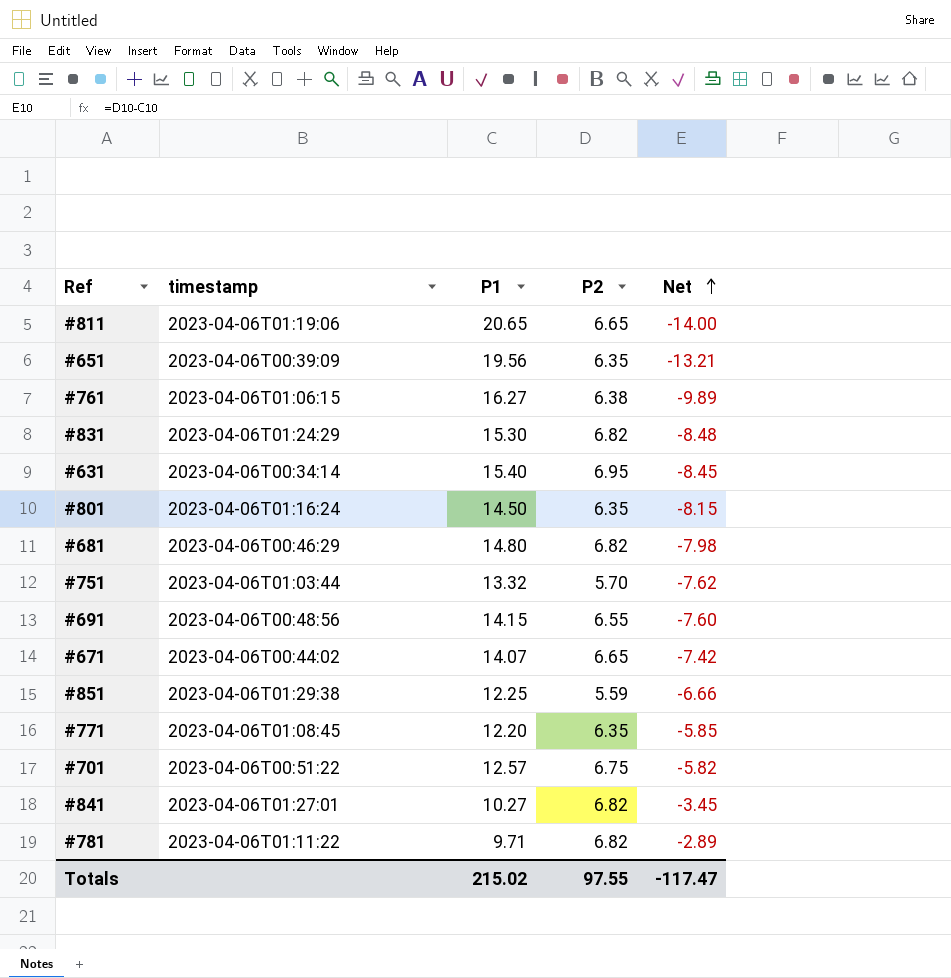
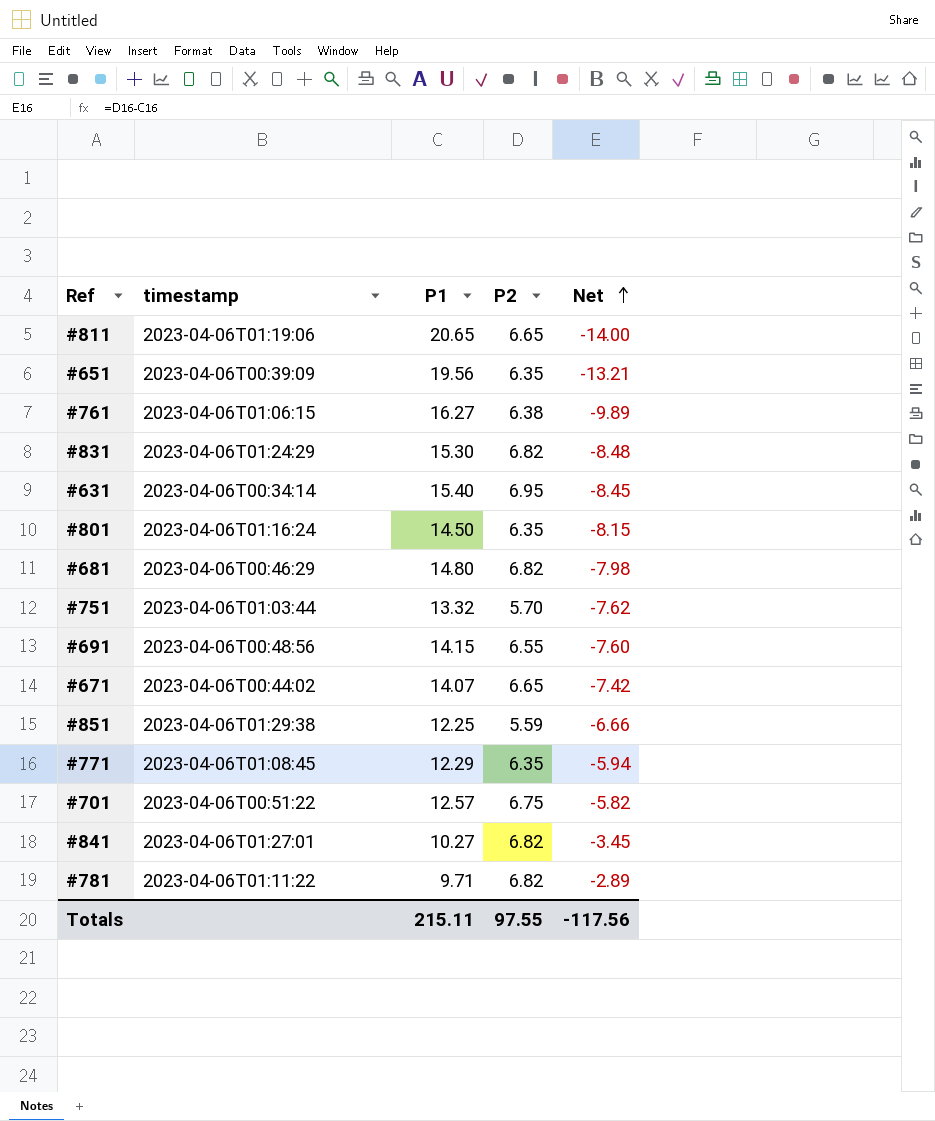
#771 | P1: 12.20 -> 12.29
#771 | Net: -5.85 -> -5.94
Totals | P1: 215.02 -> 215.11
Totals | Net: -117.47 -> -117.56

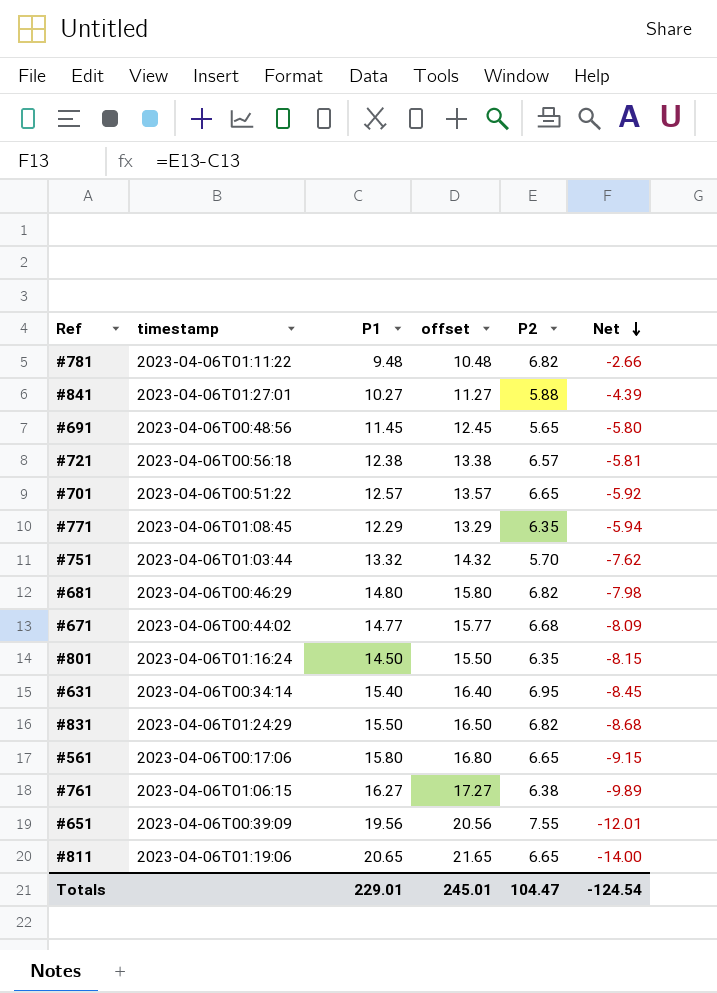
row order: Net ascending -> Net descending
column offset | formula: none -> [P1] + 1
row #851: 2023-04-06T01:29:38 | 12.25 | 5.59 | -6.66 -> none
#781 | P1: 9.71 -> 9.48
#781 | Net: -2.89 -> -2.66
#841 | P2: 6.82 -> 5.88
#841 | Net: -3.45 -> -4.39
#691 | P1: 14.15 -> 11.45
#691 | P2: 6.55 -> 5.65
#691 | Net: -7.60 -> -5.80
row #721: none -> 2023-04-06T00:56:18 | 12.38 | 13.38 | 6.57 | -5.81
#701 | P2: 6.75 -> 6.65
#701 | Net: -5.82 -> -5.92
#671 | P1: 14.07 -> 14.77
#671 | P2: 6.65 -> 6.68
#671 | Net: -7.42 -> -8.09
#831 | P1: 15.30 -> 15.50
#831 | Net: -8.48 -> -8.68
row #561: none -> 2023-04-06T00:17:06 | 15.80 | 16.80 | 6.65 | -9.15
#651 | P2: 6.35 -> 7.55
#651 | Net: -13.21 -> -12.01
Totals | P1: 215.11 -> 229.01
Totals | P2: 97.55 -> 104.47
Totals | Net: -117.56 -> -124.54

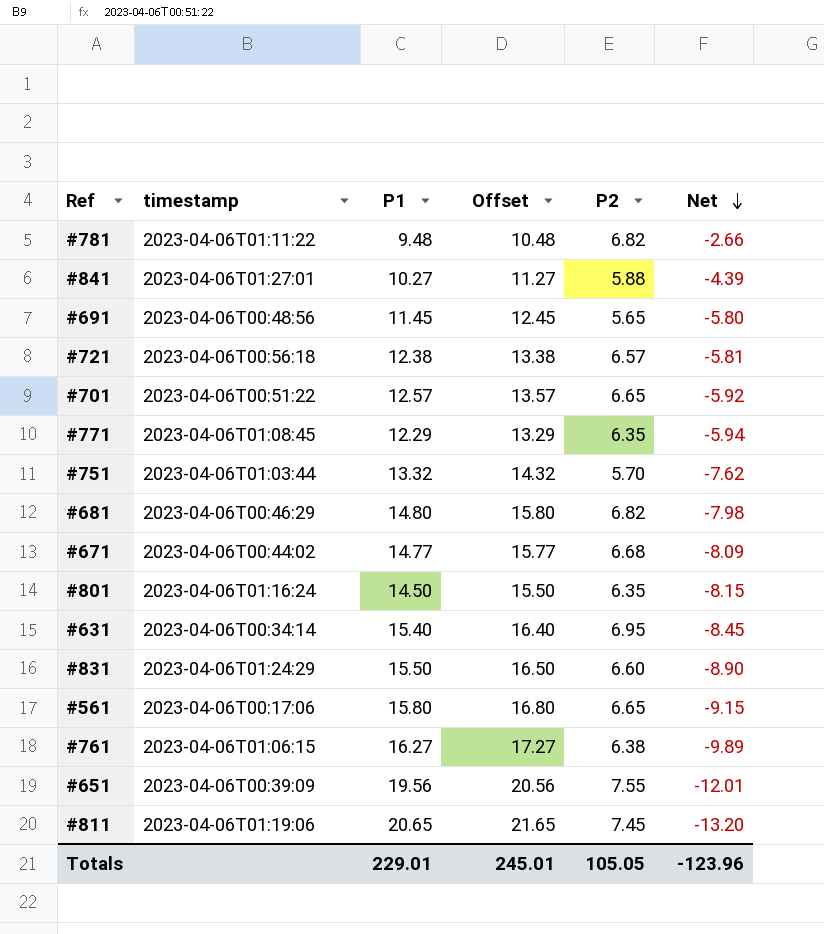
column name: offset -> Offset
#831 | P2: 6.82 -> 6.60
#831 | Net: -8.68 -> -8.90
#811 | P2: 6.65 -> 7.45
#811 | Net: -14.00 -> -13.20
Totals | P2: 104.47 -> 105.05
Totals | Net: -124.54 -> -123.96

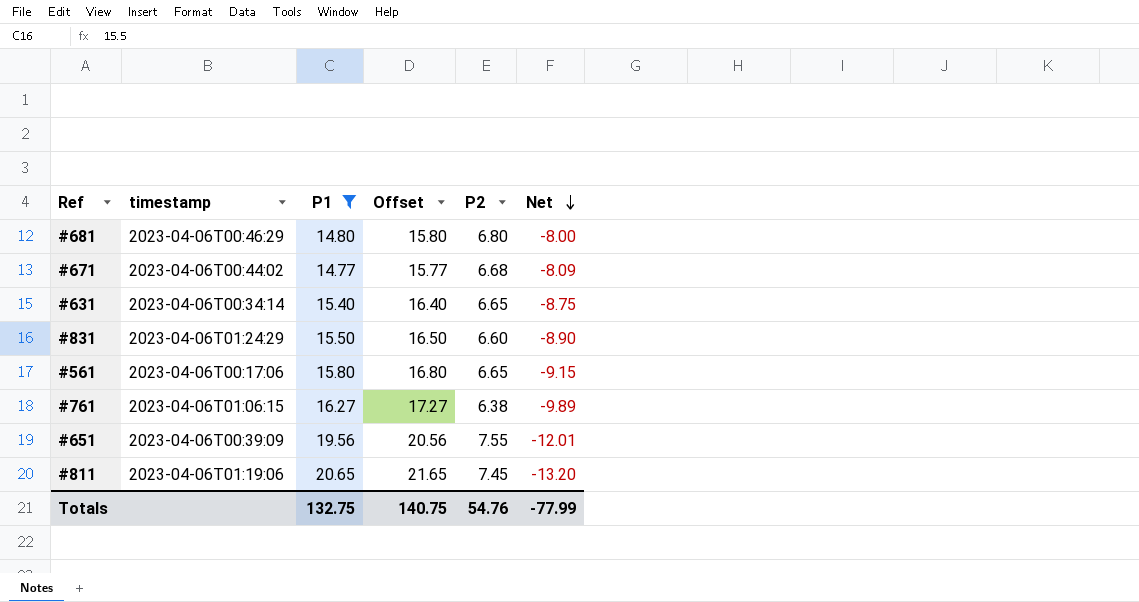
filter: none -> P1 >= 14.77
#681 | P2: 6.82 -> 6.80
#681 | Net: -7.98 -> -8.00
#631 | P2: 6.95 -> 6.65
#631 | Net: -8.45 -> -8.75
Totals | P1: 229.01 -> 132.75
Totals | Offset: 245.01 -> 140.75
Totals | P2: 105.05 -> 54.76
Totals | Net: -123.96 -> -77.99

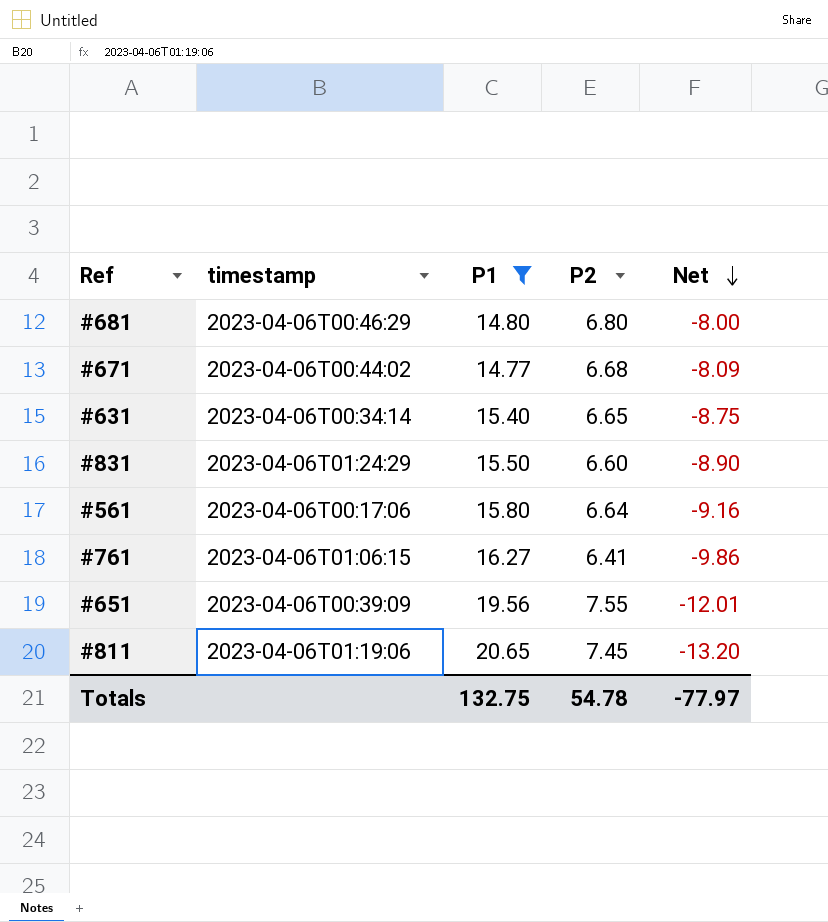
column Offset | formula: [P1] + 1 -> none
#561 | P2: 6.65 -> 6.64
#561 | Net: -9.15 -> -9.16
#761 | P2: 6.38 -> 6.41
#761 | Net: -9.89 -> -9.86
Totals | P2: 54.76 -> 54.78
Totals | Net: -77.99 -> -77.97

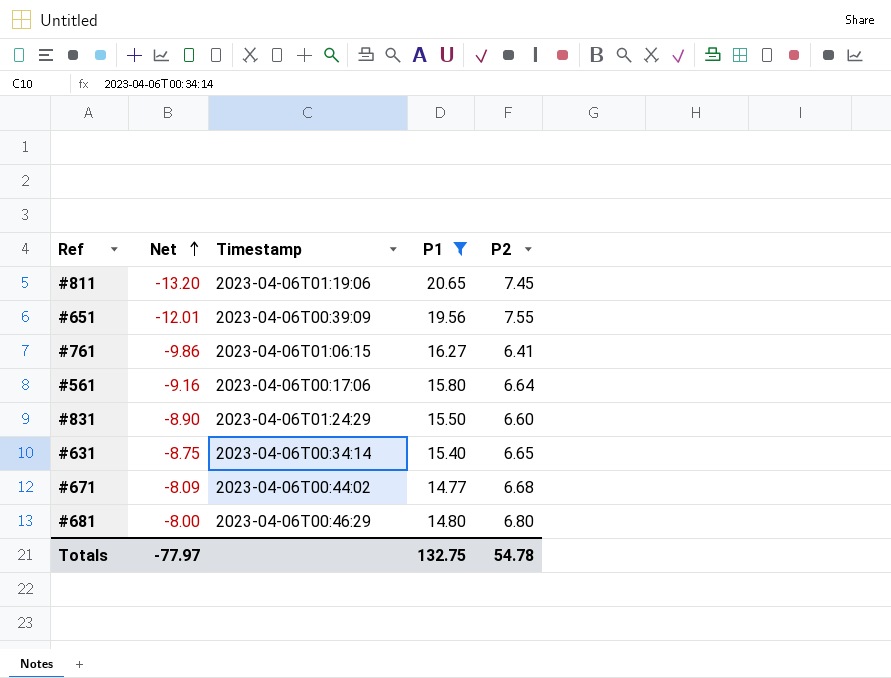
row order: Net descending -> Net ascending
column Net | position: 5 -> 2
column name: timestamp -> Timestamp

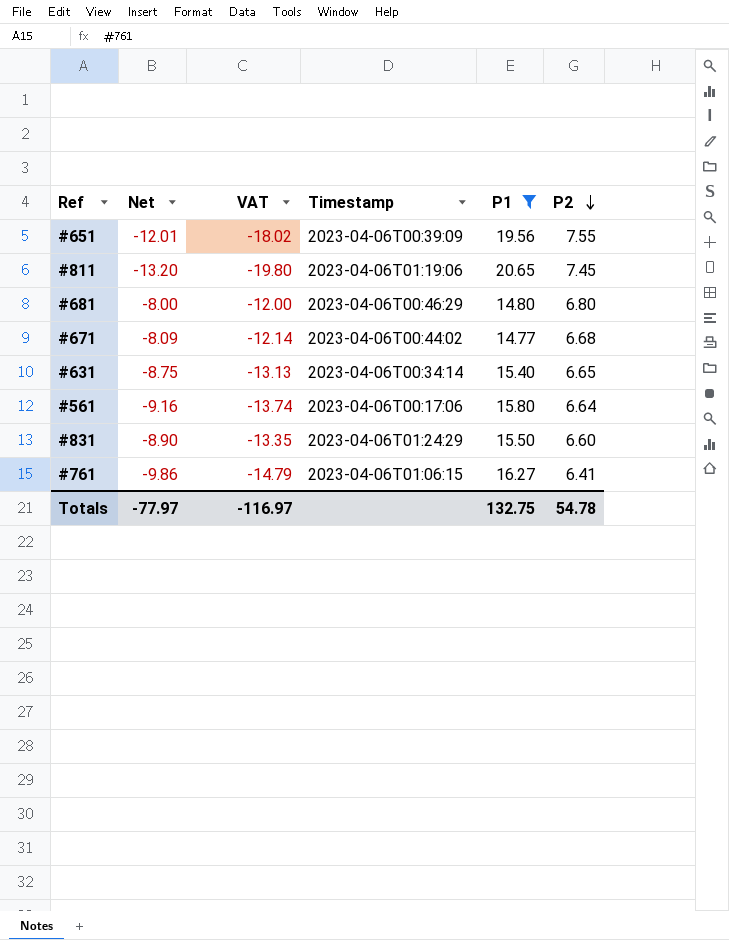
row order: Net ascending -> P2 descending
column VAT | formula: none -> [Net] * 1.5

